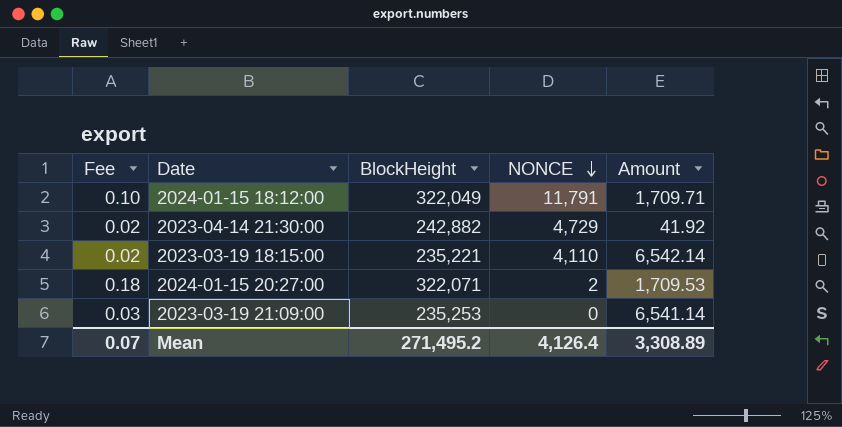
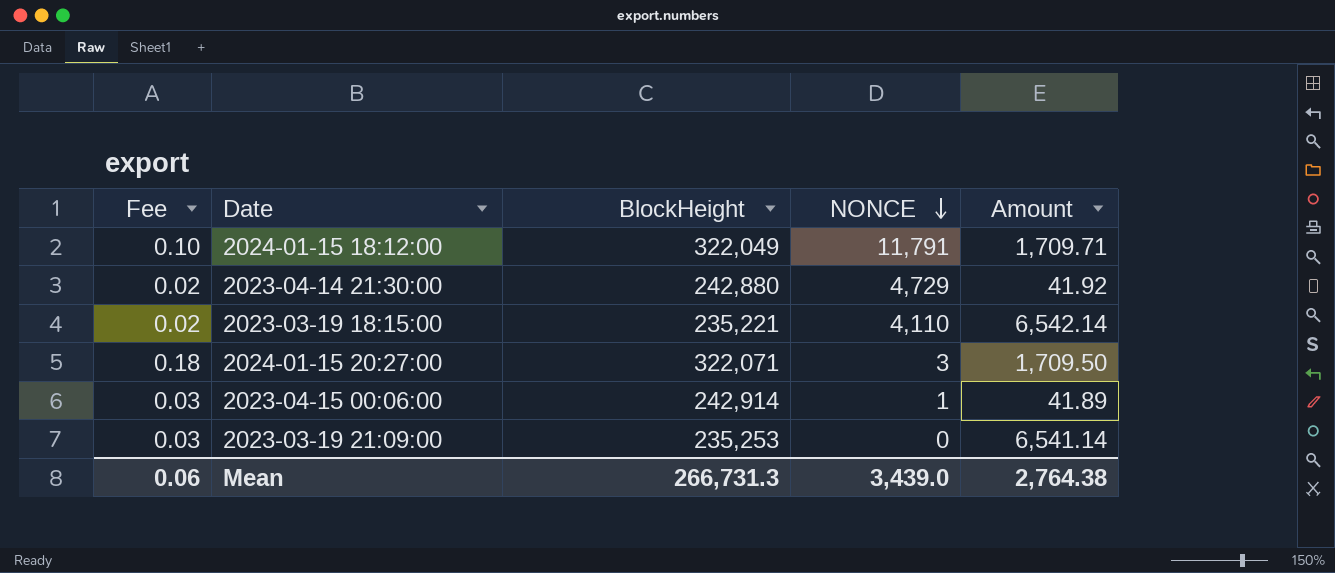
2023-04-14 21:30:00 | BlockHeight: 242,882 -> 242,880
2024-01-15 20:27:00 | NONCE: 2 -> 3
2024-01-15 20:27:00 | Amount: 1,709.53 -> 1,709.50
row 2023-04-15 00:06:00: none -> 0.03 | 242,914 | 1 | 41.89
Mean | Fee: 0.07 -> 0.06
Mean | BlockHeight: 271,495.2 -> 266,731.3
Mean | NONCE: 4,126.4 -> 3,439.0
Mean | Amount: 3,308.89 -> 2,764.38

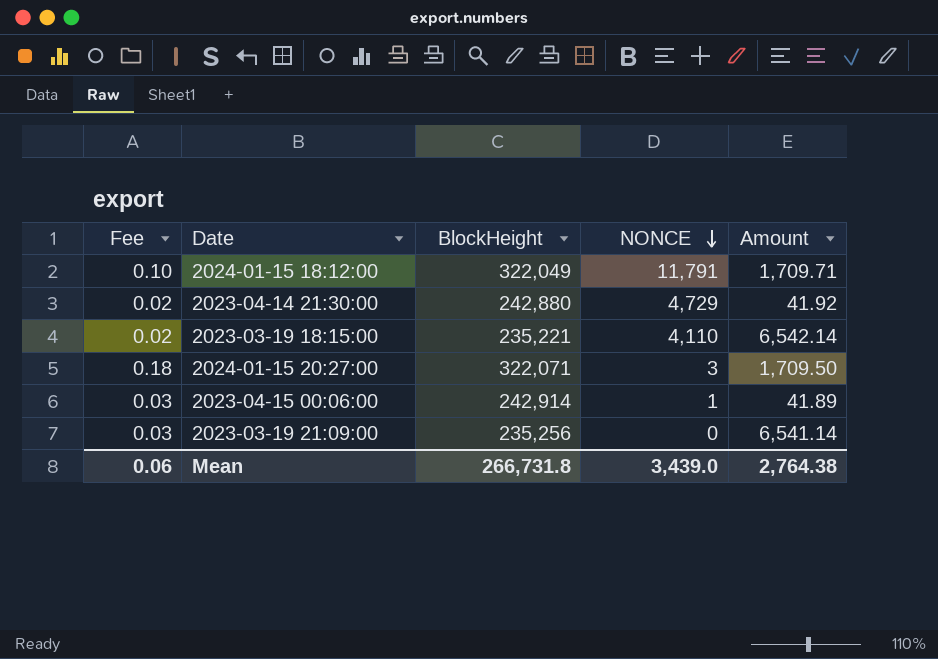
2023-03-19 21:09:00 | BlockHeight: 235,253 -> 235,256
Mean | BlockHeight: 266,731.3 -> 266,731.8

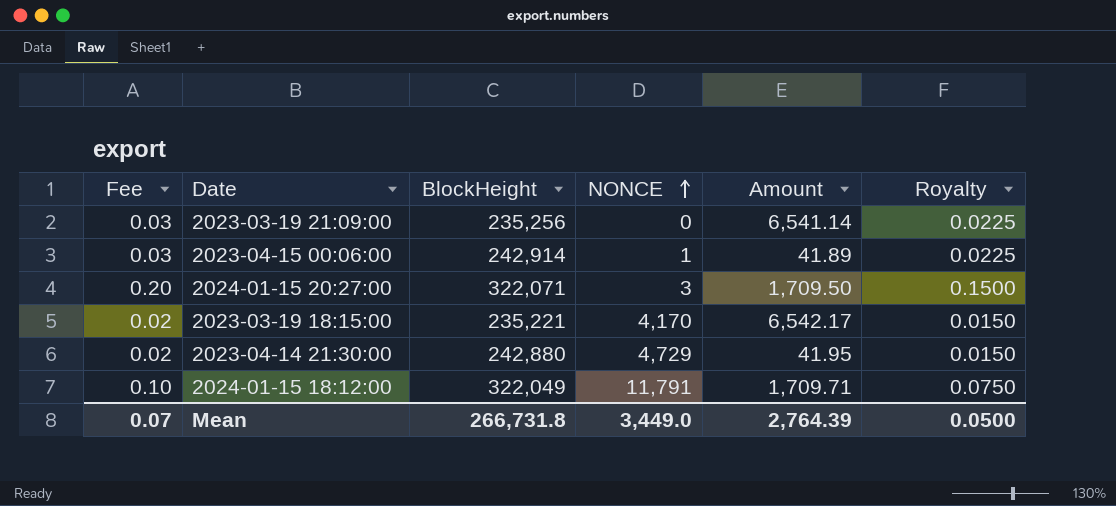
row order: NONCE descending -> NONCE ascending
column Royalty | formula: none -> [Fee] * 0.75
2024-01-15 20:27:00 | Fee: 0.18 -> 0.20
2023-03-19 18:15:00 | NONCE: 4,110 -> 4,170
2023-03-19 18:15:00 | Amount: 6,542.14 -> 6,542.17
2023-04-14 21:30:00 | Amount: 41.92 -> 41.95
Mean | Fee: 0.06 -> 0.07
Mean | NONCE: 3,439.0 -> 3,449.0
Mean | Amount: 2,764.38 -> 2,764.39

